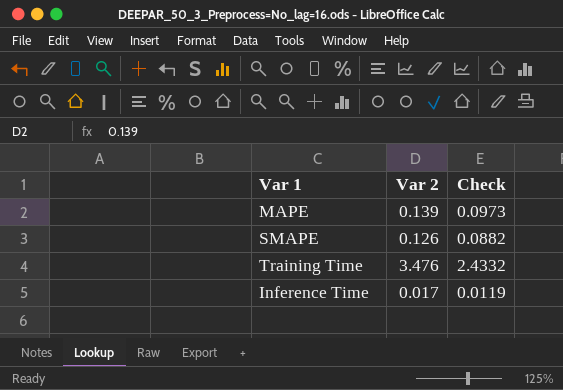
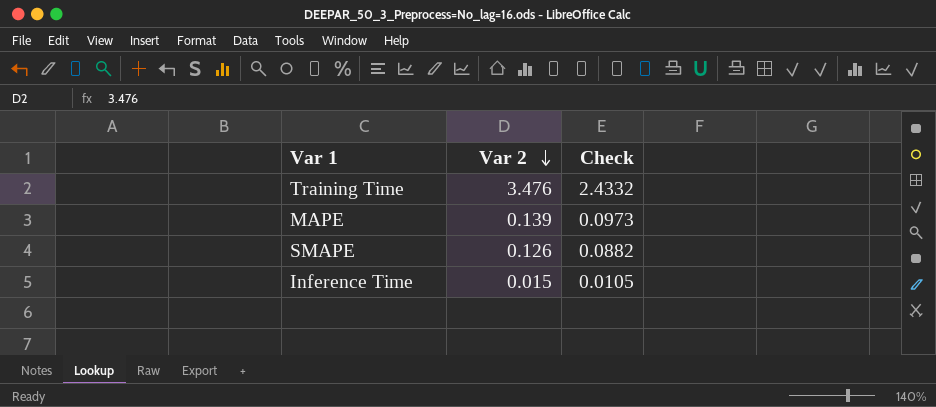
row order: none -> Var 2 descending
Inference Time | Var 2: 0.017 -> 0.015
Inference Time | Check: 0.0119 -> 0.0105

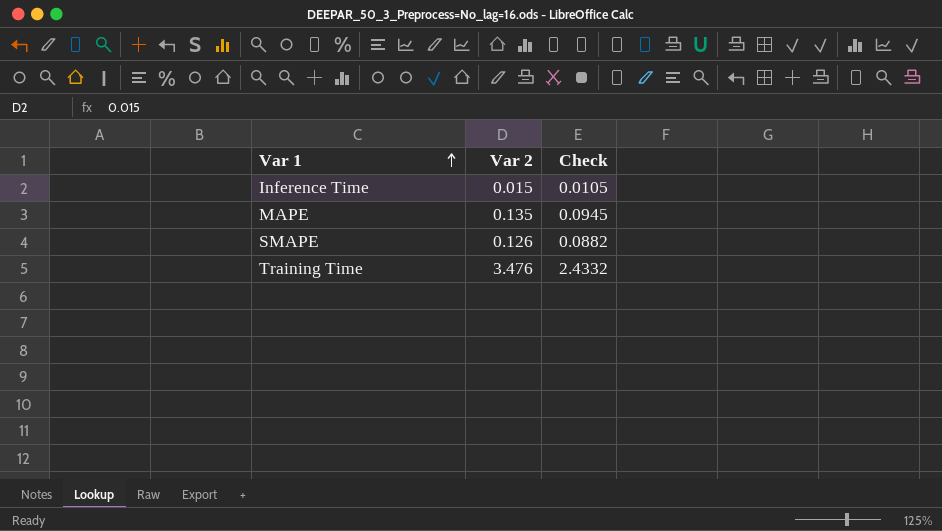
row order: Var 2 descending -> Var 1 ascending
MAPE | Var 2: 0.139 -> 0.135
MAPE | Check: 0.0973 -> 0.0945

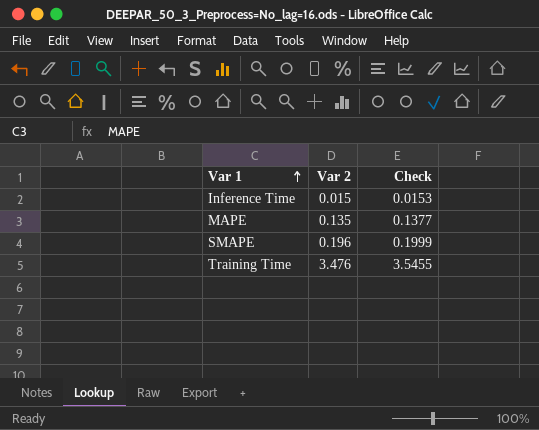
column Check | formula: [Var 2] * 0.7 -> [Var 2] * 1.02
SMAPE | Var 2: 0.126 -> 0.196

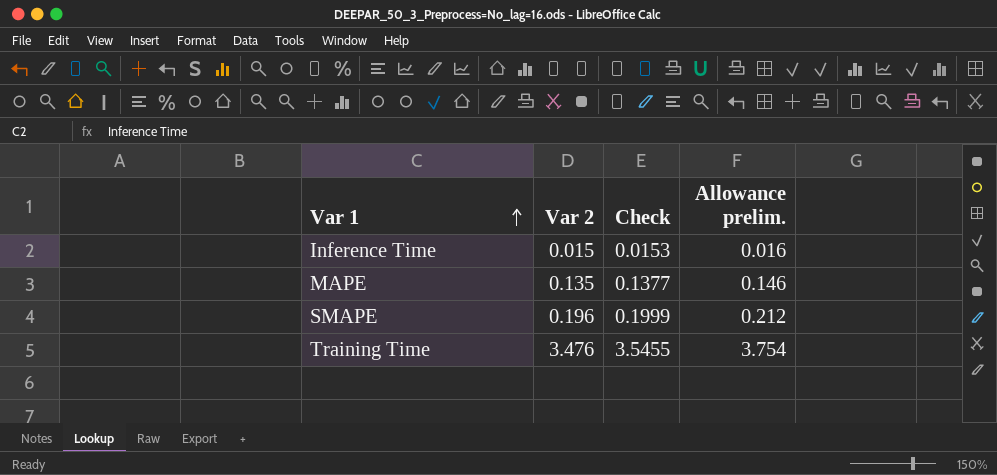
column Allowance prelim. | formula: none -> [Var 2] * 1.08

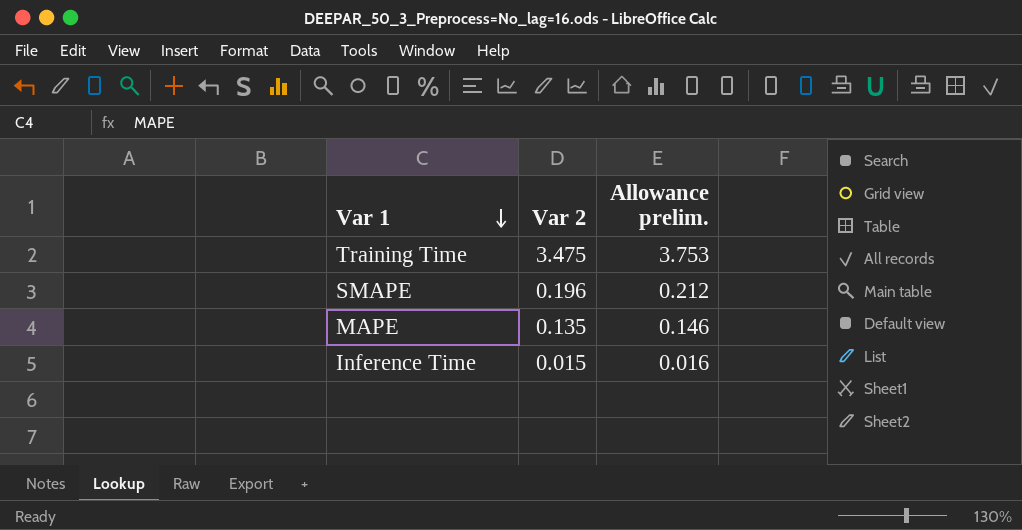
row order: Var 1 ascending -> Var 1 descending
column Check | formula: [Var 2] * 1.02 -> none
Training Time | Var 2: 3.476 -> 3.475
Training Time | Allowance prelim.: 3.754 -> 3.753

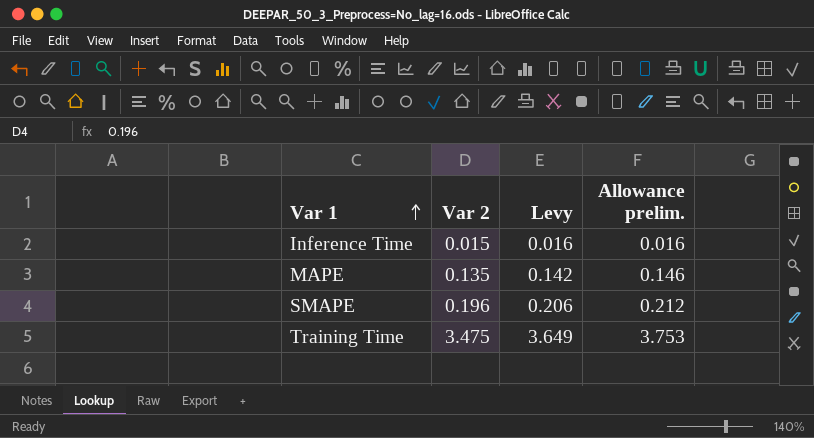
row order: Var 1 descending -> Var 1 ascending
column Levy | formula: none -> [Var 2] * 1.05

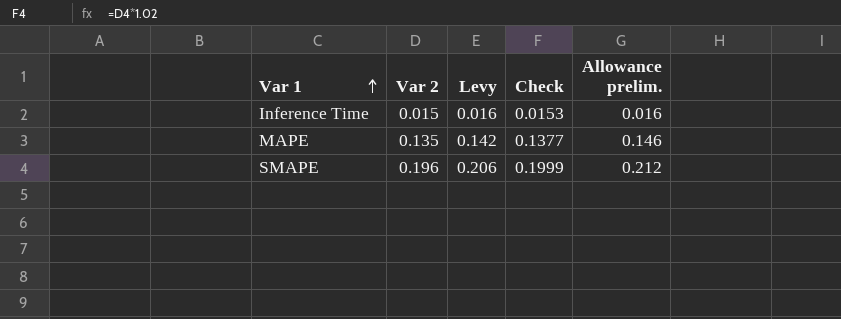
column Check | formula: none -> [Var 2] * 1.02
row Training Time: 3.475 | 3.649 | 3.753 -> none

